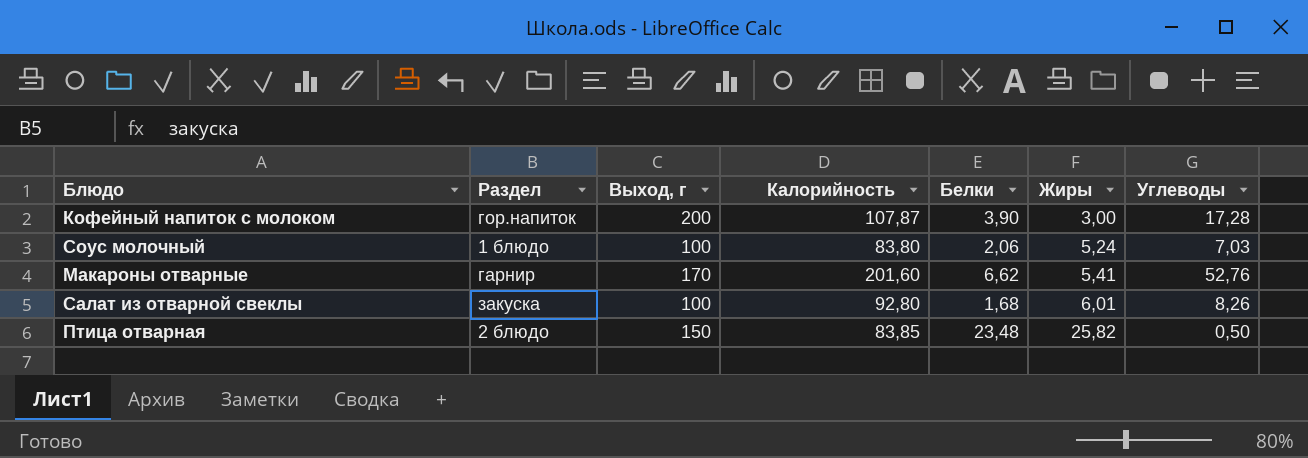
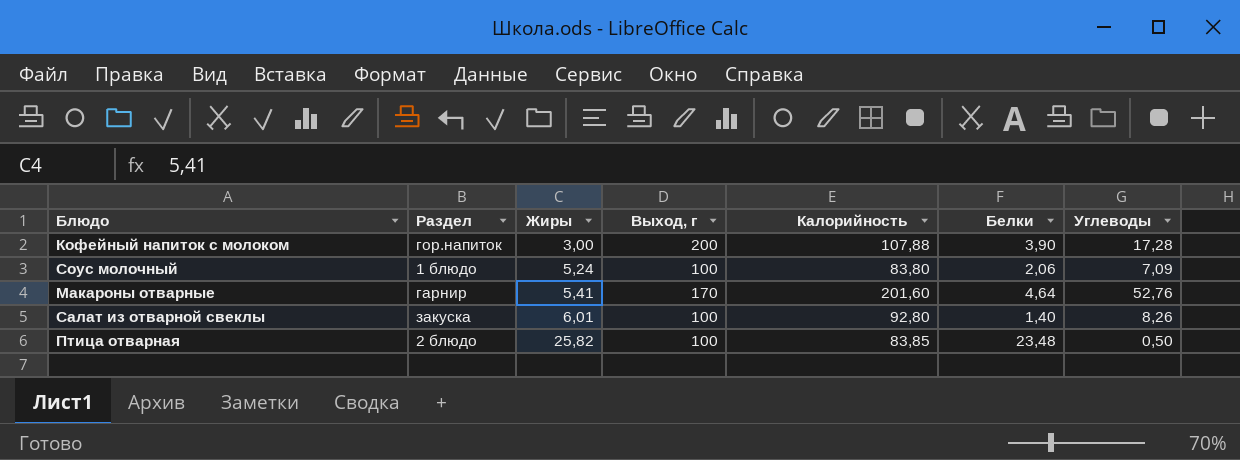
column Жиры | position: 6 -> 3
Кофейный напиток с молоком | Калорийность: 107,87 -> 107,88
Соус молочный | Углеводы: 7,03 -> 7,09
Макароны отварные | Белки: 6,62 -> 4,64
Салат из отварной свеклы | Белки: 1,68 -> 1,40
Птица отварная | Выход, г: 150 -> 100

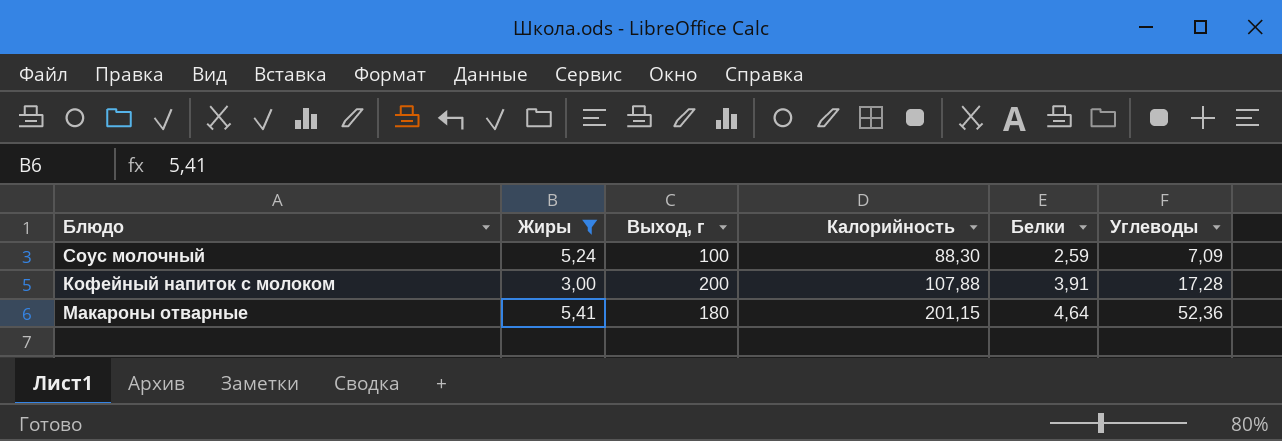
filter: none -> Жиры <= 5,41
row order: Жиры ascending -> Калорийность ascending
column Раздел | position: 2 -> none
Соус молочный | Калорийность: 83,80 -> 88,30
Соус молочный | Белки: 2,06 -> 2,59
Кофейный напиток с молоком | Белки: 3,90 -> 3,91
Макароны отварные | Выход, г: 170 -> 180
Макароны отварные | Калорийность: 201,60 -> 201,15
Макароны отварные | Углеводы: 52,76 -> 52,36

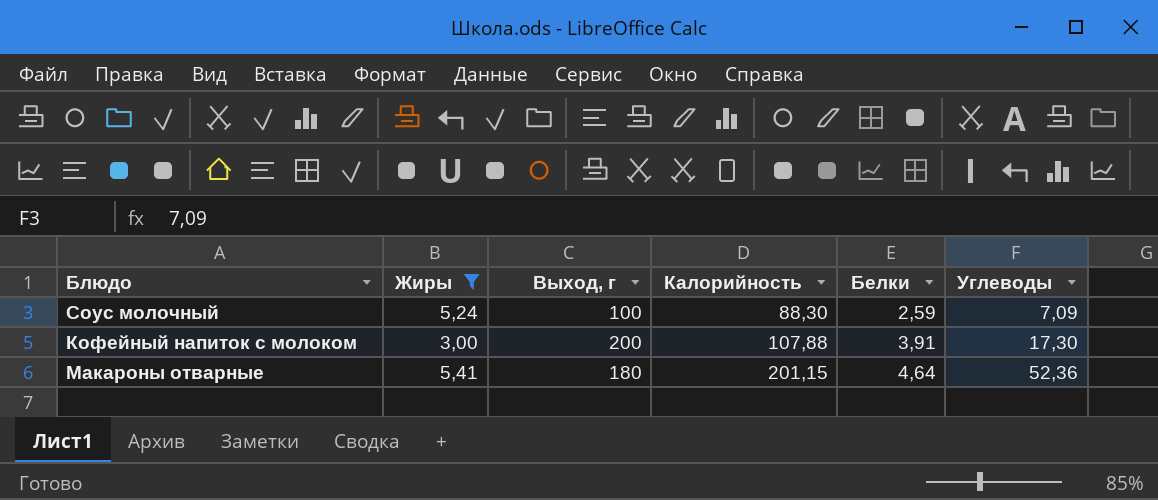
Кофейный напиток с молоком | Углеводы: 17,28 -> 17,30

